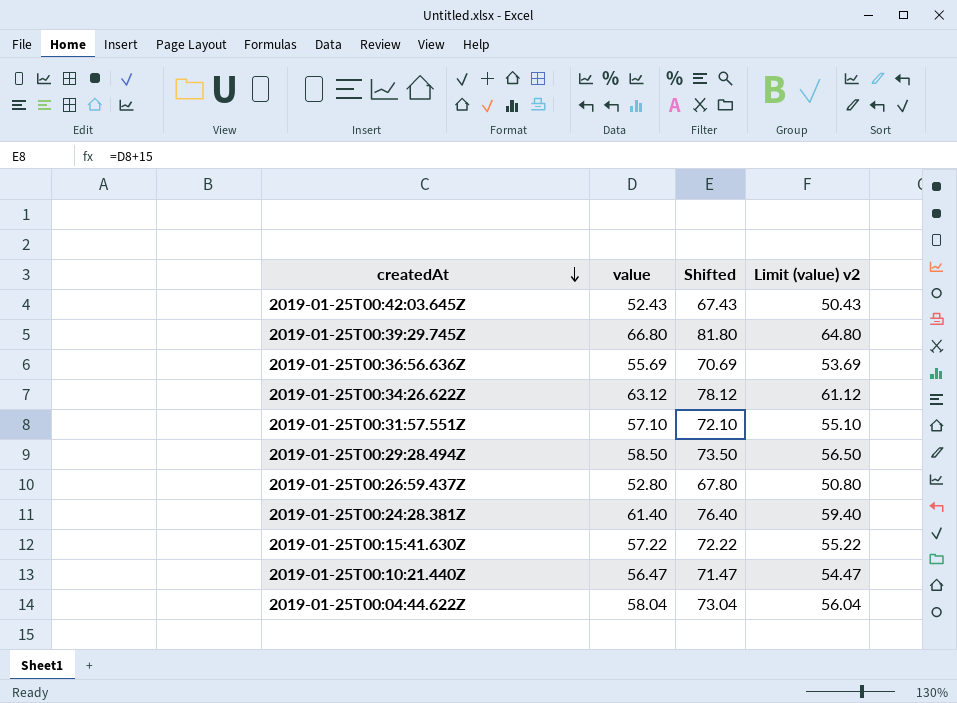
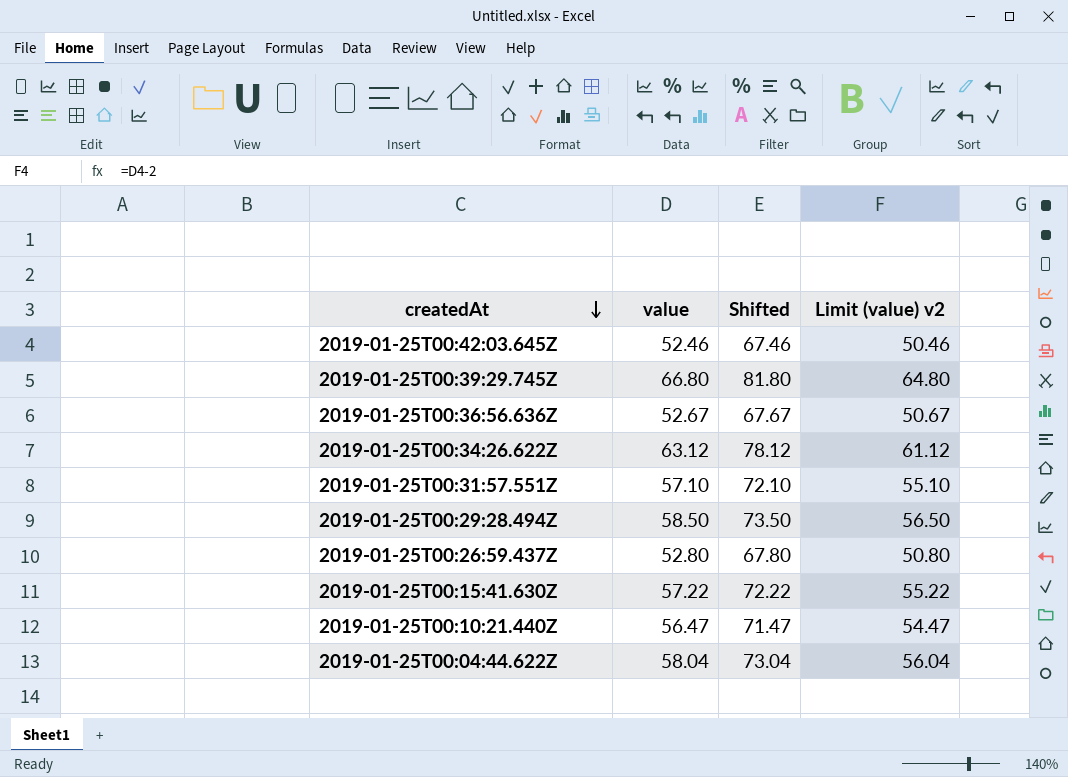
row 2019-01-25T00:24:28.381Z: 61.40 | 76.40 | 59.40 -> none
2019-01-25T00:42:03.645Z | value: 52.43 -> 52.46
2019-01-25T00:42:03.645Z | Shifted: 67.43 -> 67.46
2019-01-25T00:42:03.645Z | Limit (value) v2: 50.43 -> 50.46
2019-01-25T00:36:56.636Z | value: 55.69 -> 52.67
2019-01-25T00:36:56.636Z | Shifted: 70.69 -> 67.67
2019-01-25T00:36:56.636Z | Limit (value) v2: 53.69 -> 50.67

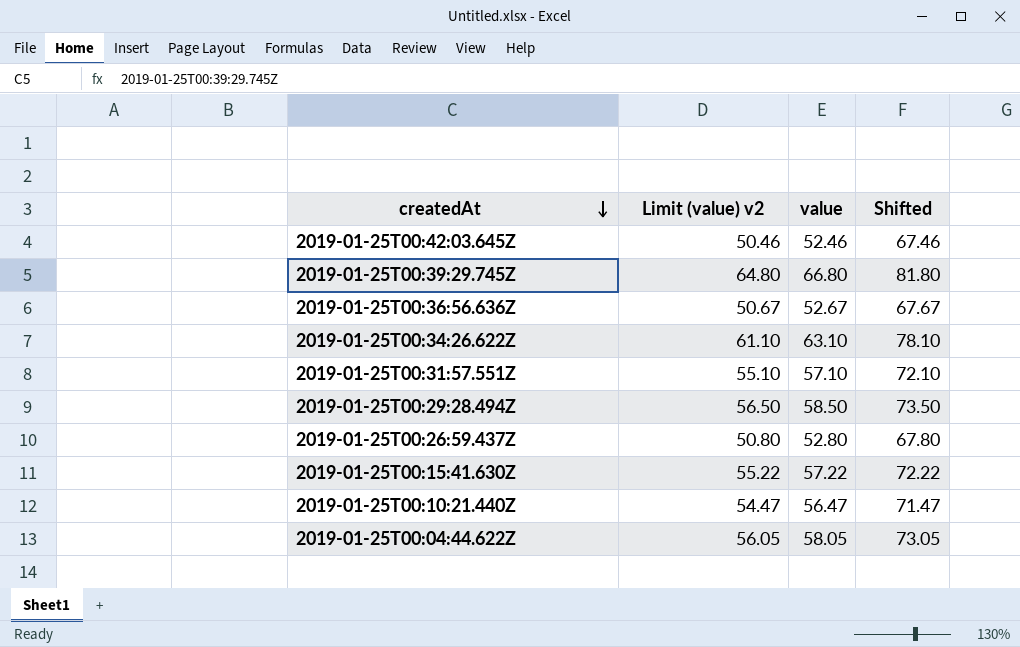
column Limit (value) v2 | position: 4 -> 2
2019-01-25T00:34:26.622Z | Limit (value) v2: 61.12 -> 61.10
2019-01-25T00:34:26.622Z | value: 63.12 -> 63.10
2019-01-25T00:34:26.622Z | Shifted: 78.12 -> 78.10
2019-01-25T00:04:44.622Z | Limit (value) v2: 56.04 -> 56.05
2019-01-25T00:04:44.622Z | value: 58.04 -> 58.05
2019-01-25T00:04:44.622Z | Shifted: 73.04 -> 73.05

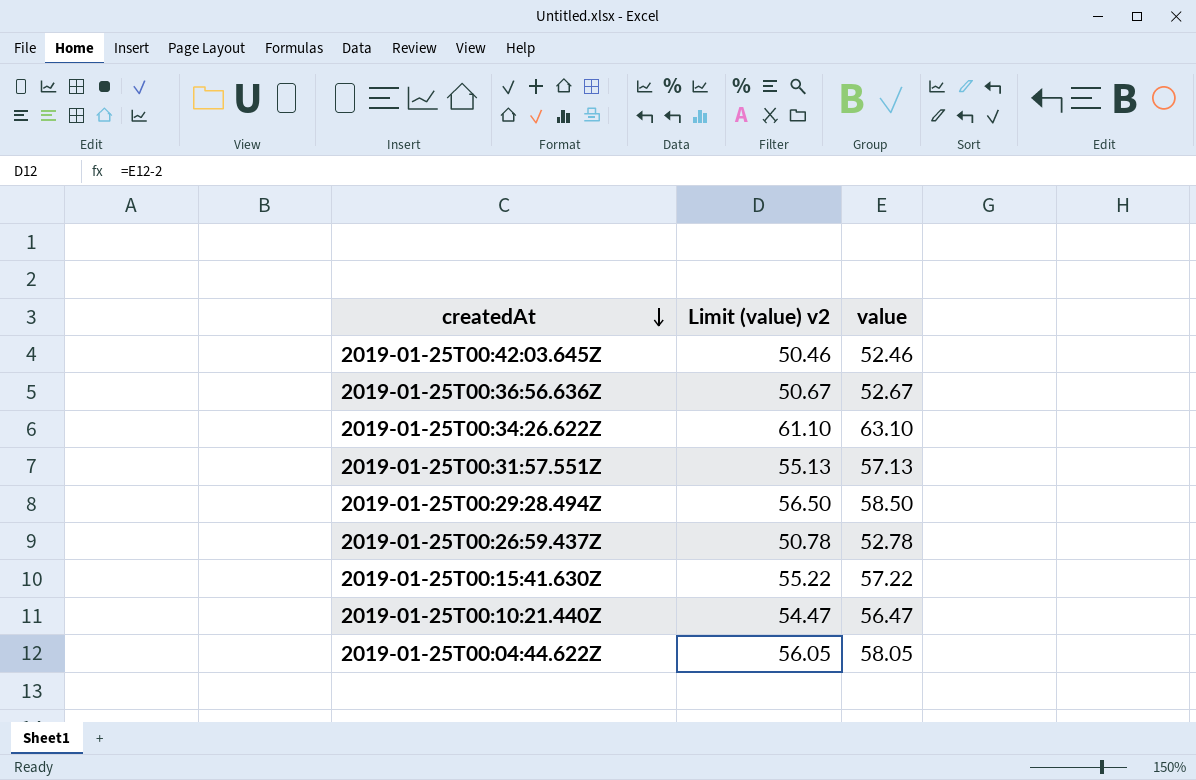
column Shifted | formula: [value] + 15 -> none
row 2019-01-25T00:39:29.745Z: 64.80 | 66.80 | 81.80 -> none
2019-01-25T00:31:57.551Z | Limit (value) v2: 55.10 -> 55.13
2019-01-25T00:31:57.551Z | value: 57.10 -> 57.13
2019-01-25T00:26:59.437Z | Limit (value) v2: 50.80 -> 50.78
2019-01-25T00:26:59.437Z | value: 52.80 -> 52.78

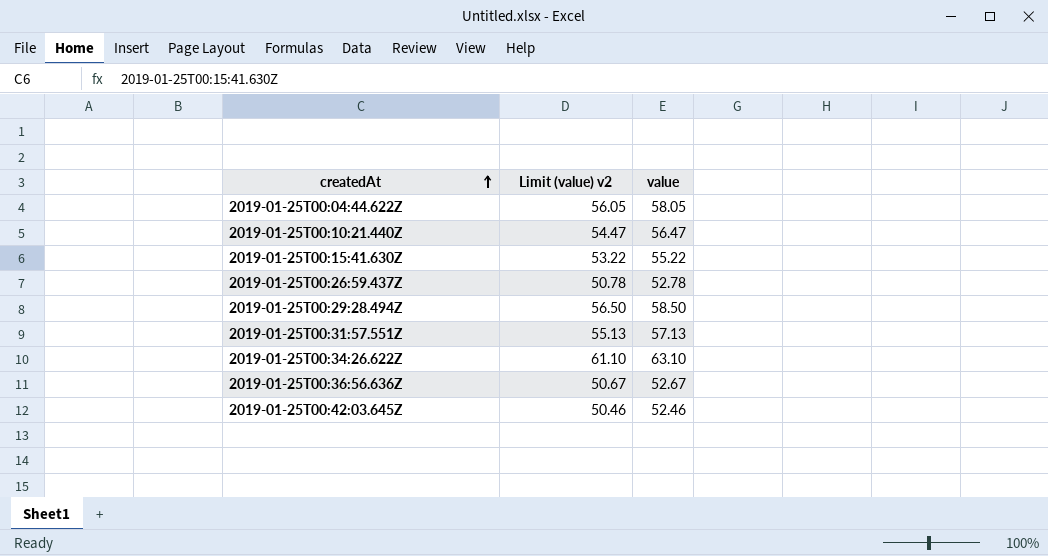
row order: createdAt descending -> createdAt ascending
2019-01-25T00:15:41.630Z | Limit (value) v2: 55.22 -> 53.22
2019-01-25T00:15:41.630Z | value: 57.22 -> 55.22

